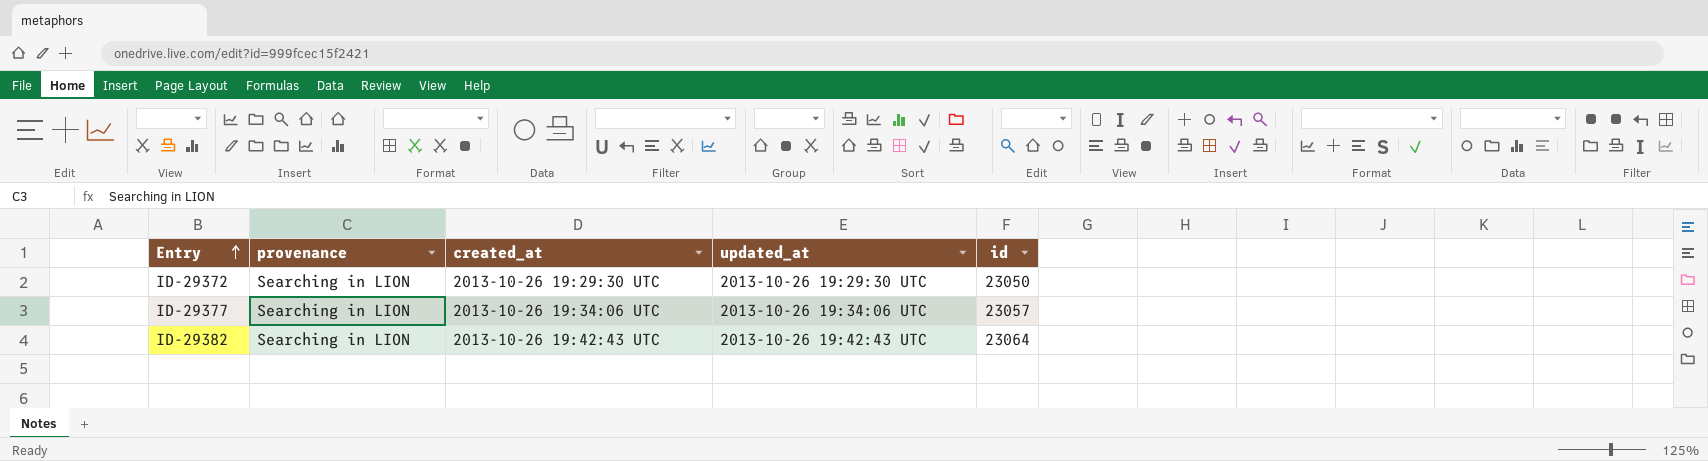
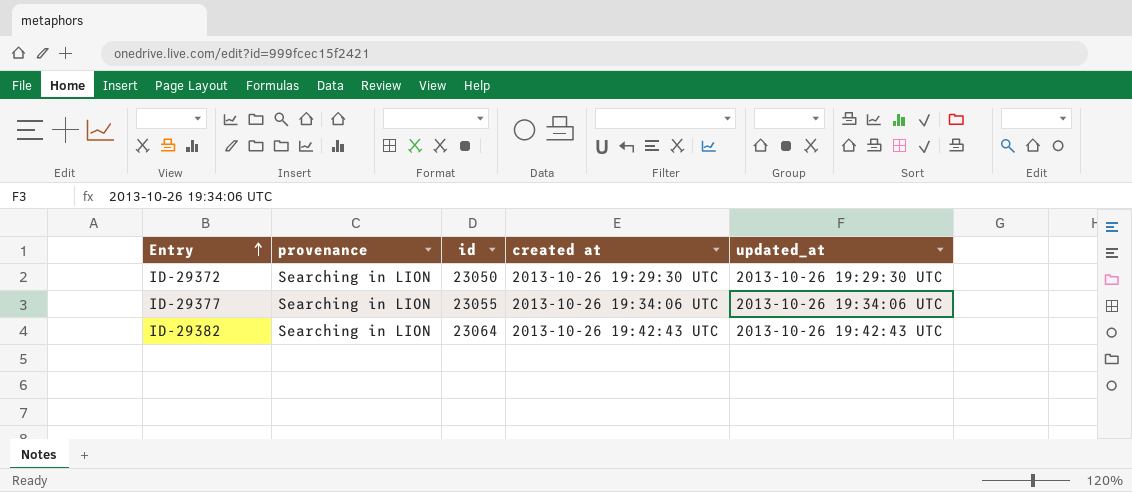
column id | position: 5 -> 3
column name: created_at -> created at
ID-29377 | id: 23057 -> 23055

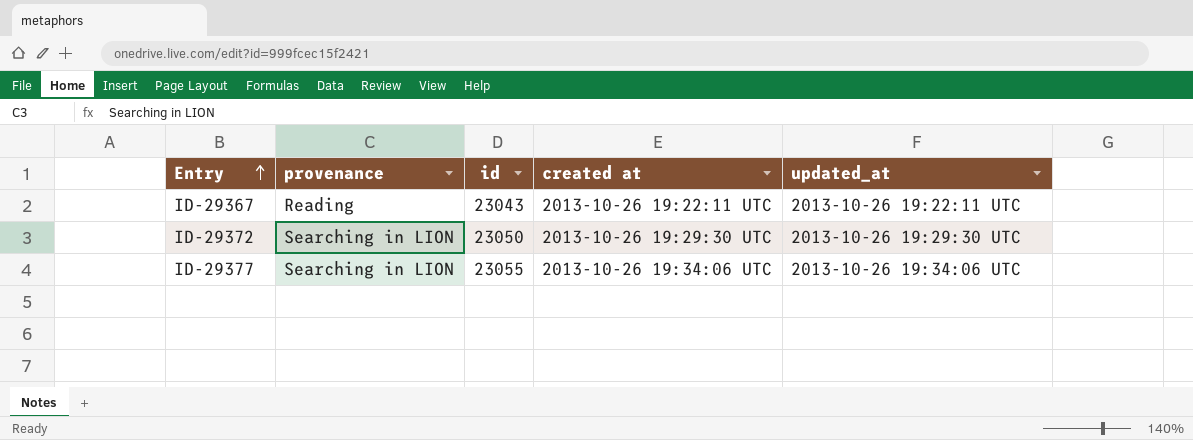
row ID-29382: Searching in LION | 23064 | 2013-10-26 19:42:43 UTC | 2013-10-26 19:42:43 UTC -> none
row ID-29367: none -> Reading | 23043 | 2013-10-26 19:22:11 UTC | 2013-10-26 19:22:11 UTC

